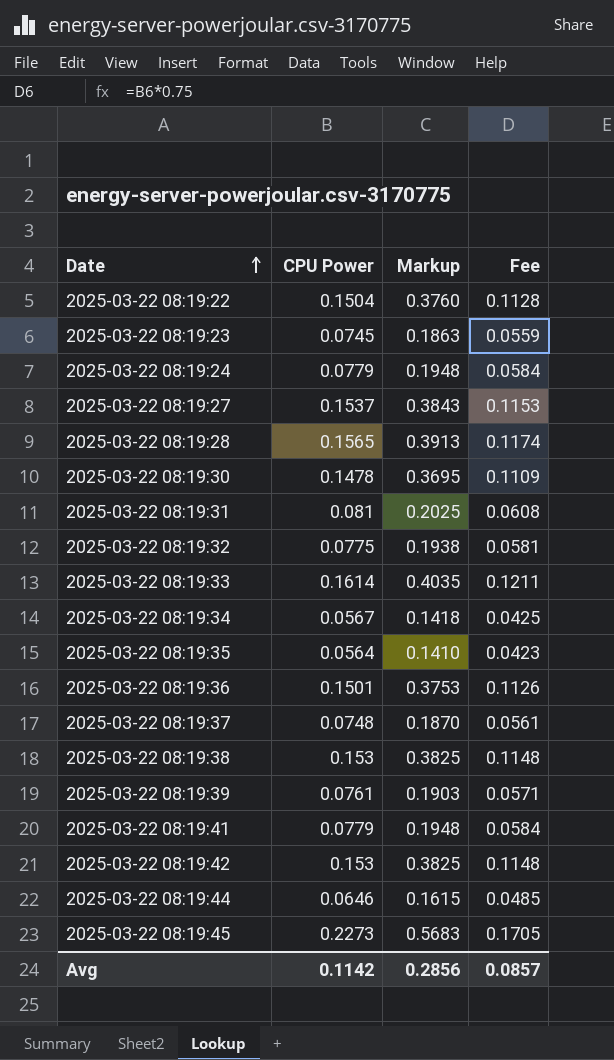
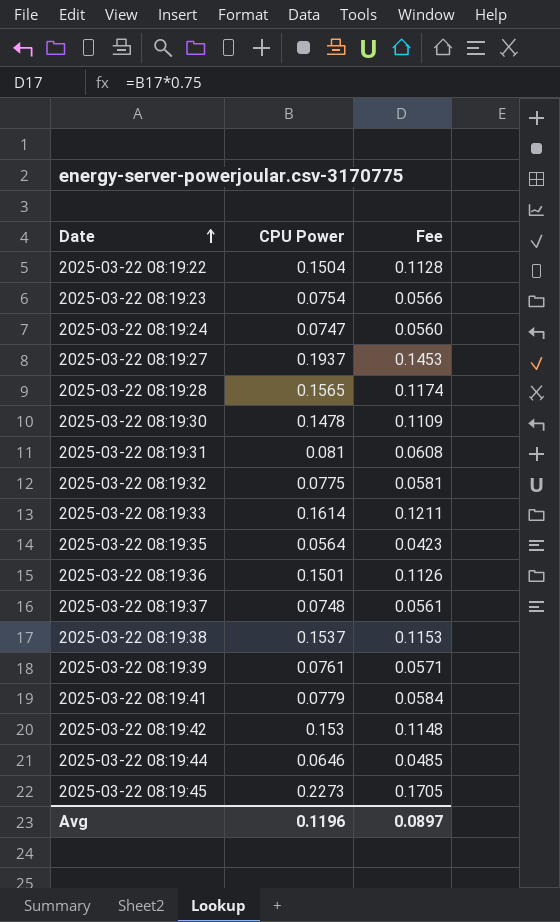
column Markup | formula: [CPU Power] * 2.5 -> none
row 2025-03-22 08:19:34: 0.0567 | 0.1418 | 0.0425 -> none
2025-03-22 08:19:23 | CPU Power: 0.0745 -> 0.0754
2025-03-22 08:19:23 | Fee: 0.0559 -> 0.0566
2025-03-22 08:19:24 | CPU Power: 0.0779 -> 0.0747
2025-03-22 08:19:24 | Fee: 0.0584 -> 0.0560
2025-03-22 08:19:27 | CPU Power: 0.1537 -> 0.1937
2025-03-22 08:19:27 | Fee: 0.1153 -> 0.1453
2025-03-22 08:19:38 | CPU Power: 0.153 -> 0.1537
2025-03-22 08:19:38 | Fee: 0.1148 -> 0.1153
Avg | CPU Power: 0.1142 -> 0.1196
Avg | Fee: 0.0857 -> 0.0897

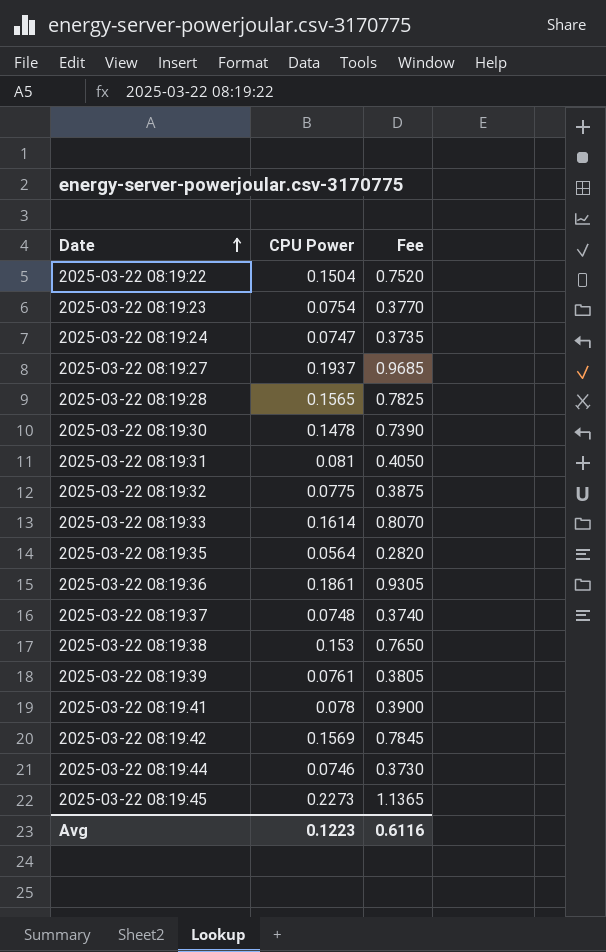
column Fee | formula: [CPU Power] * 0.75 -> [CPU Power] * 5
2025-03-22 08:19:36 | CPU Power: 0.1501 -> 0.1861
2025-03-22 08:19:38 | CPU Power: 0.1537 -> 0.153
2025-03-22 08:19:41 | CPU Power: 0.0779 -> 0.078
2025-03-22 08:19:42 | CPU Power: 0.153 -> 0.1569
2025-03-22 08:19:44 | CPU Power: 0.0646 -> 0.0746
Avg | CPU Power: 0.1196 -> 0.1223
Avg | Fee: 0.0897 -> 0.6116

